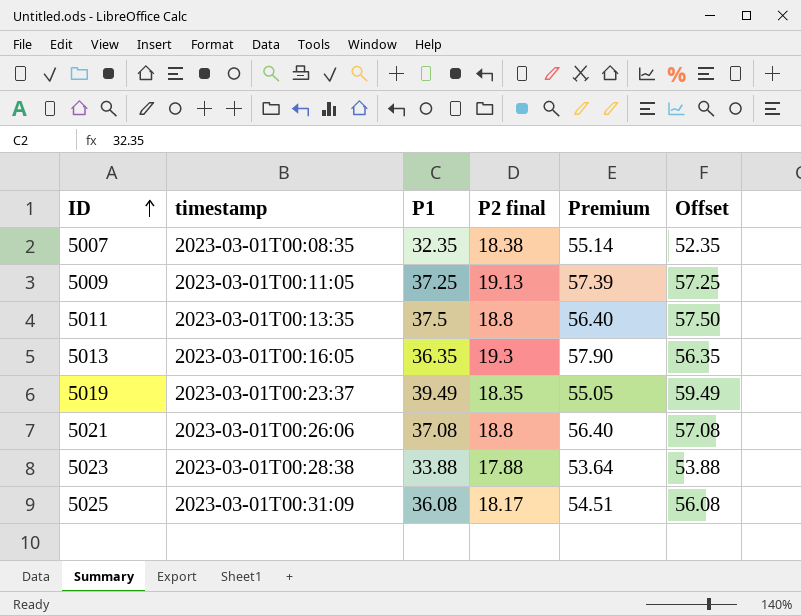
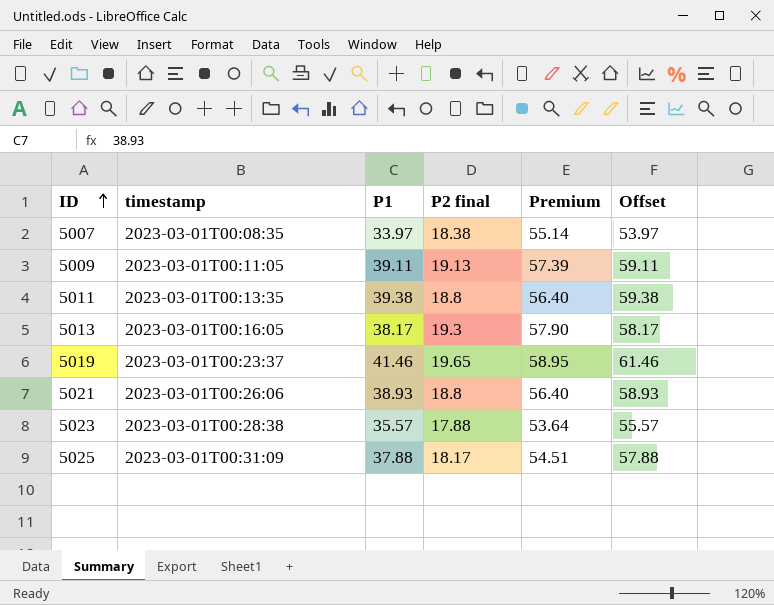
5007 | P1: 32.35 -> 33.97
5007 | Offset: 52.35 -> 53.97
5009 | P1: 37.25 -> 39.11
5009 | Offset: 57.25 -> 59.11
5011 | P1: 37.5 -> 39.38
5011 | Offset: 57.50 -> 59.38
5013 | P1: 36.35 -> 38.17
5013 | Offset: 56.35 -> 58.17
5019 | P1: 39.49 -> 41.46
5019 | P2 final: 18.35 -> 19.65
5019 | Premium: 55.05 -> 58.95
5019 | Offset: 59.49 -> 61.46
5021 | P1: 37.08 -> 38.93
5021 | Offset: 57.08 -> 58.93
5023 | P1: 33.88 -> 35.57
5023 | Offset: 53.88 -> 55.57
5025 | P1: 36.08 -> 37.88
5025 | Offset: 56.08 -> 57.88

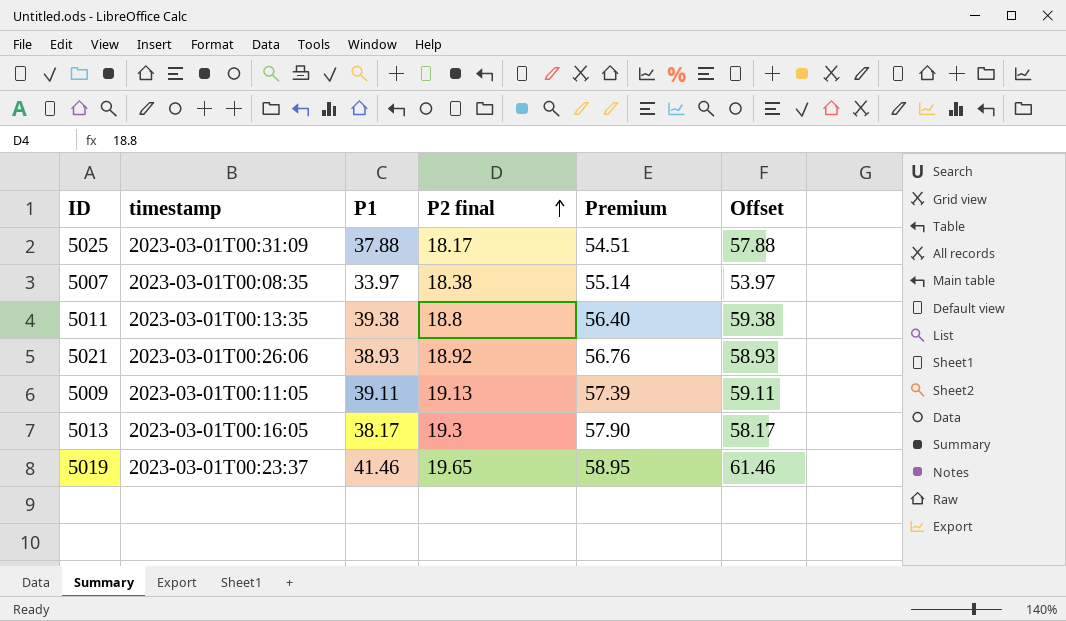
row order: ID ascending -> P2 final ascending
row 5023: 2023-03-01T00:28:38 | 35.57 | 17.88 | 53.64 | 55.57 -> none
5021 | P2 final: 18.8 -> 18.92
5021 | Premium: 56.40 -> 56.76

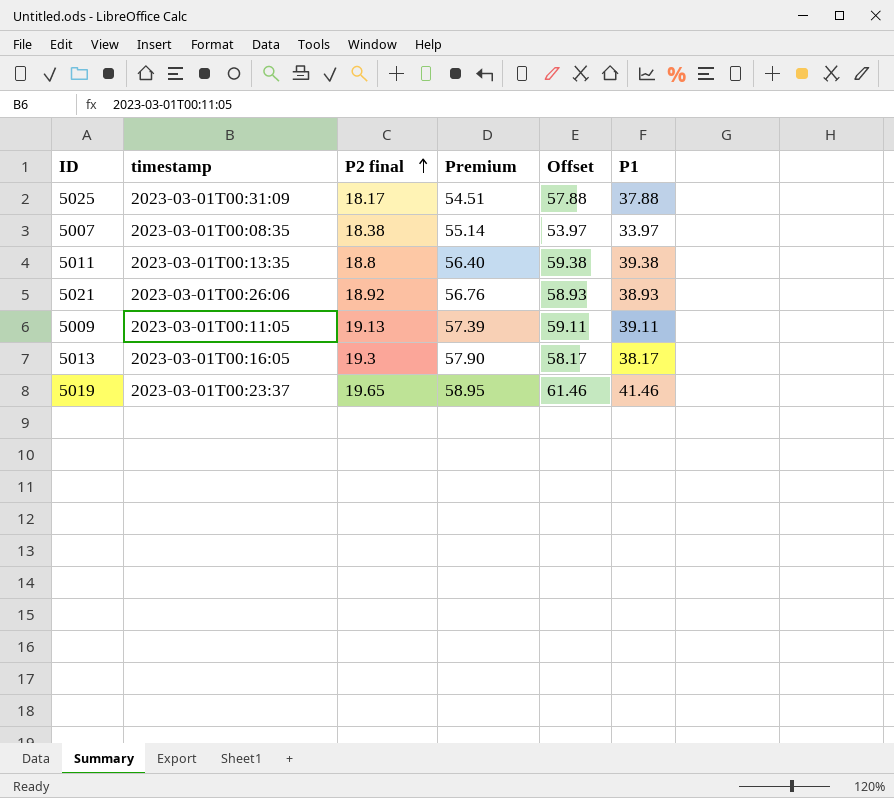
column P1 | position: 3 -> 6

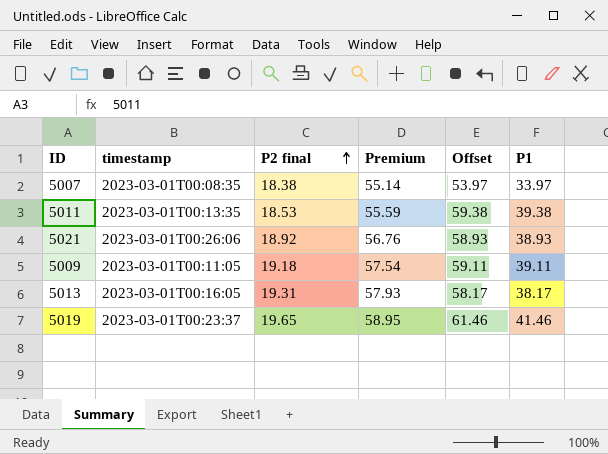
row 5025: 2023-03-01T00:31:09 | 18.17 | 54.51 | 57.88 | 37.88 -> none
5011 | P2 final: 18.8 -> 18.53
5011 | Premium: 56.40 -> 55.59
5009 | P2 final: 19.13 -> 19.18
5009 | Premium: 57.39 -> 57.54
5013 | P2 final: 19.3 -> 19.31
5013 | Premium: 57.90 -> 57.93

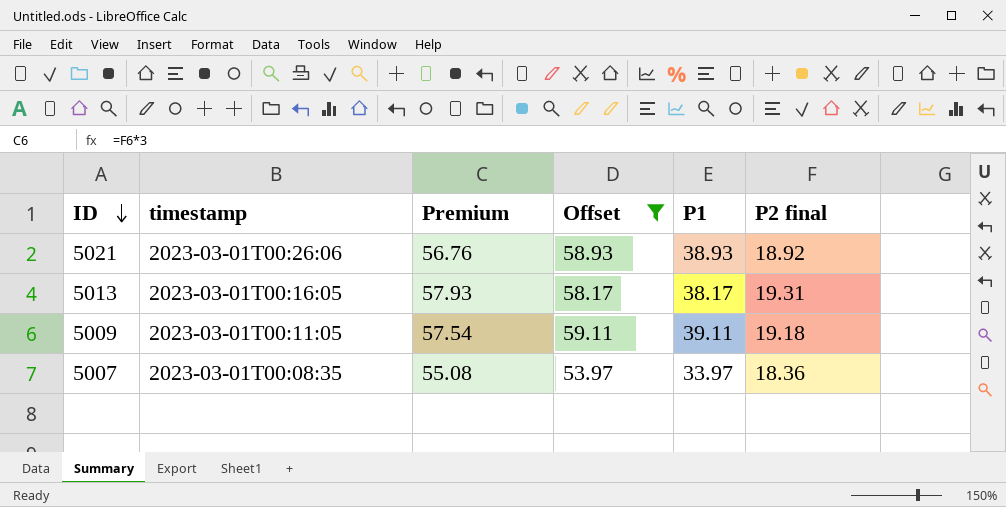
filter: none -> Offset <= 59.11
row order: P2 final ascending -> ID descending
column P2 final | position: 3 -> 6
5007 | Premium: 55.14 -> 55.08
5007 | P2 final: 18.38 -> 18.36

